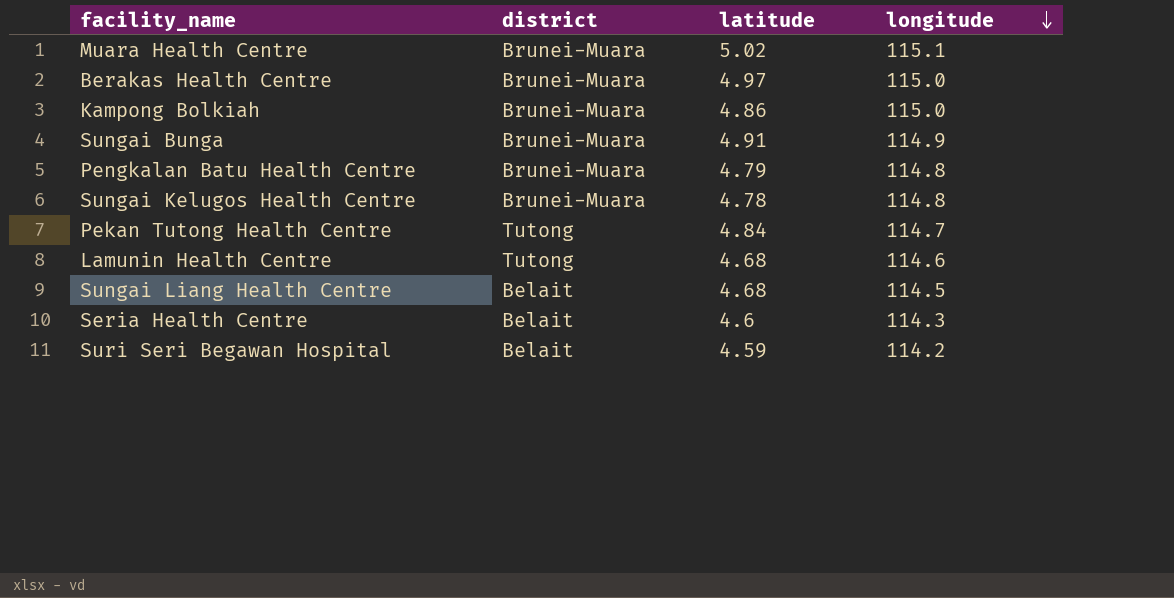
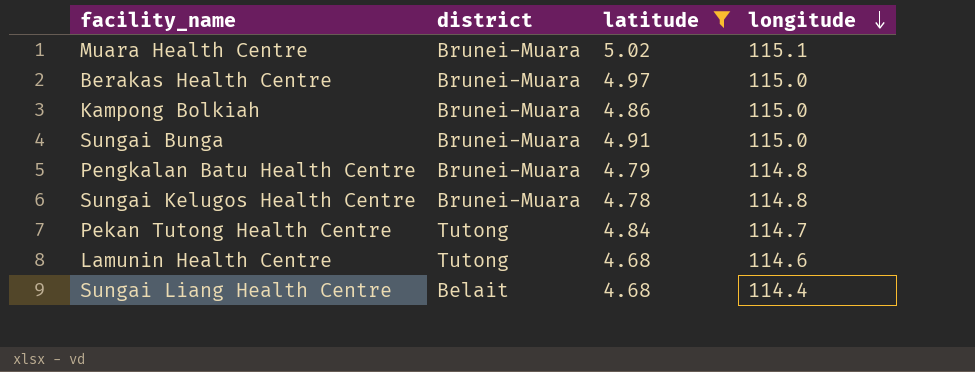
filter: none -> latitude >= 4.68
Sungai Bunga | longitude: 114.9 -> 115.0
Sungai Liang Health Centre | longitude: 114.5 -> 114.4

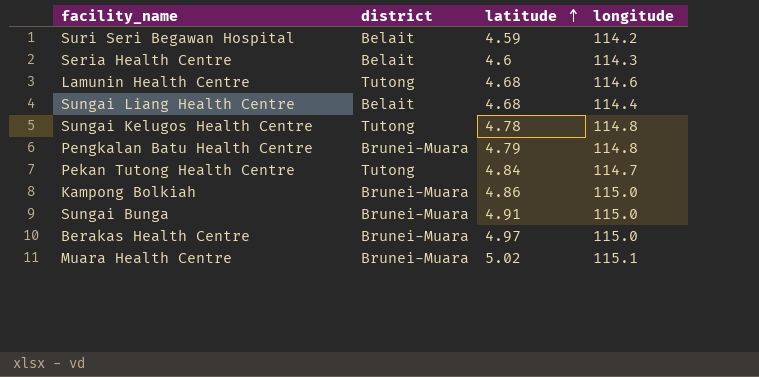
filter: latitude >= 4.68 -> none
row order: longitude descending -> latitude ascending
Sungai Kelugos Health Centre | district: Brunei-Muara -> Tutong

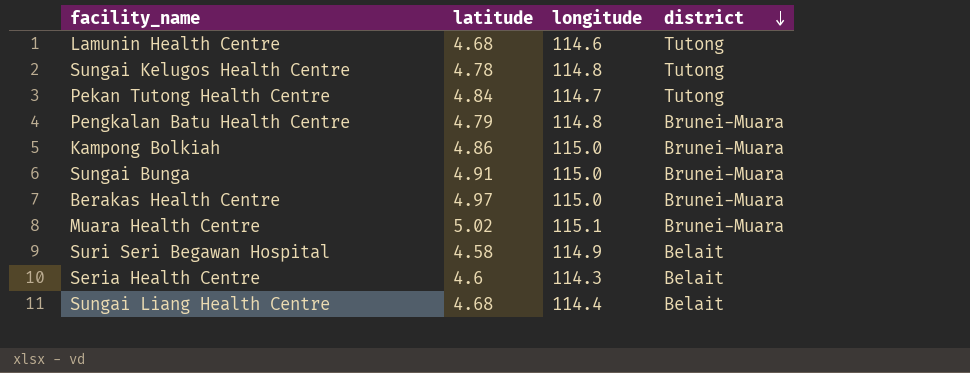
row order: latitude ascending -> district descending
column district | position: 2 -> 4
Suri Seri Begawan Hospital | latitude: 4.59 -> 4.58
Suri Seri Begawan Hospital | longitude: 114.2 -> 114.9

